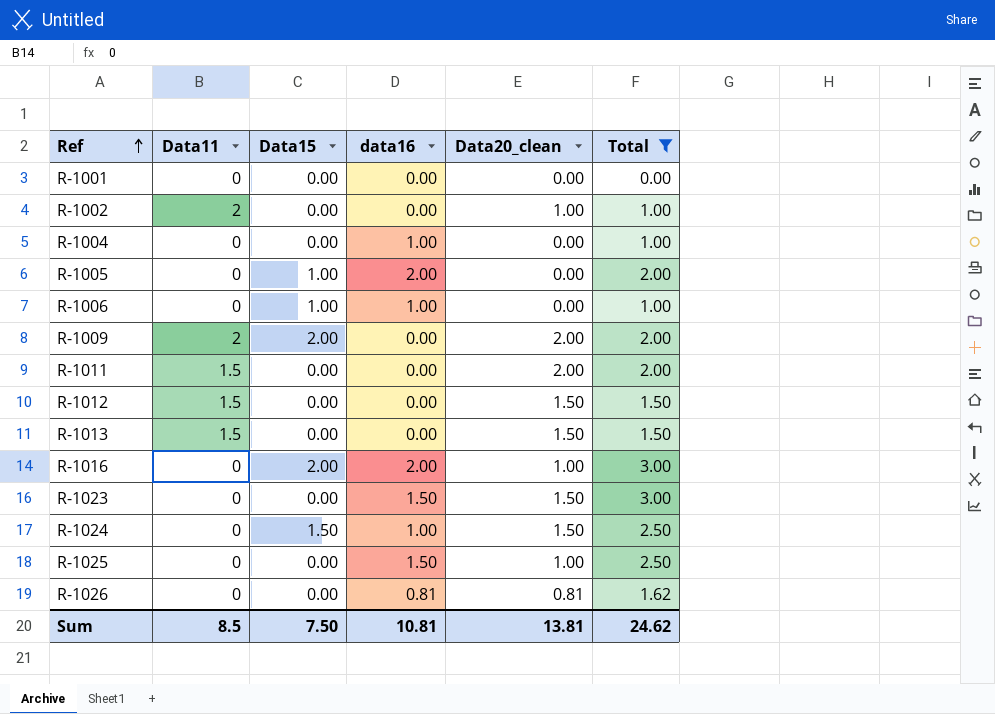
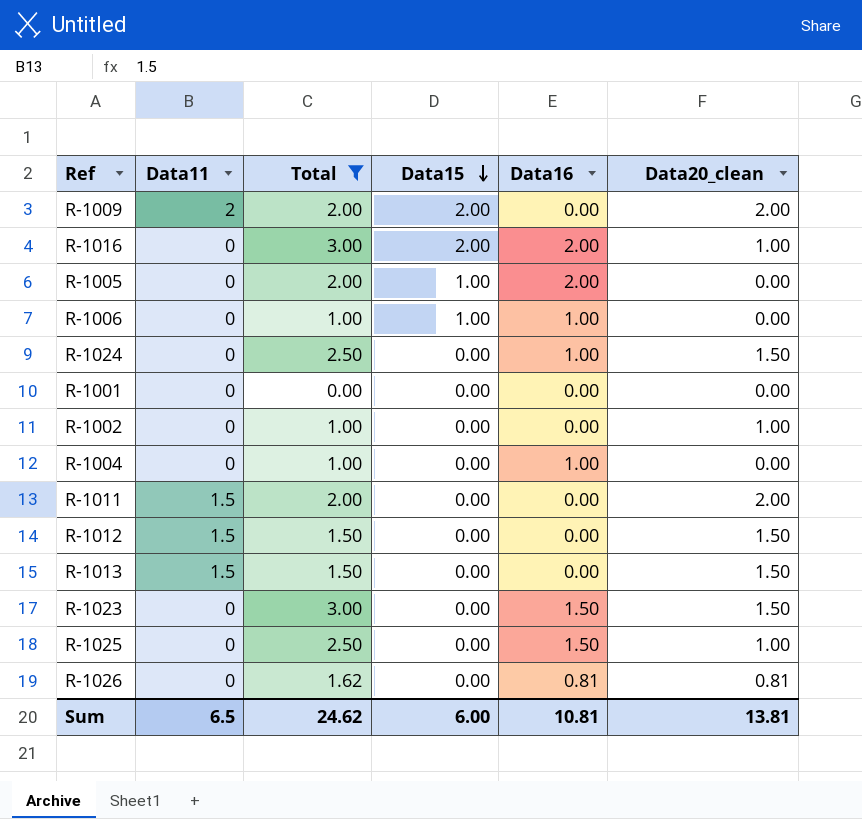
row order: Ref ascending -> Data15 descending
column Total | position: 6 -> 3
column name: data16 -> Data16
R-1024 | Data15: 1.50 -> 0.00
R-1002 | Data11: 2 -> 0
Sum | Data11: 8.5 -> 6.5
Sum | Data15: 7.50 -> 6.00

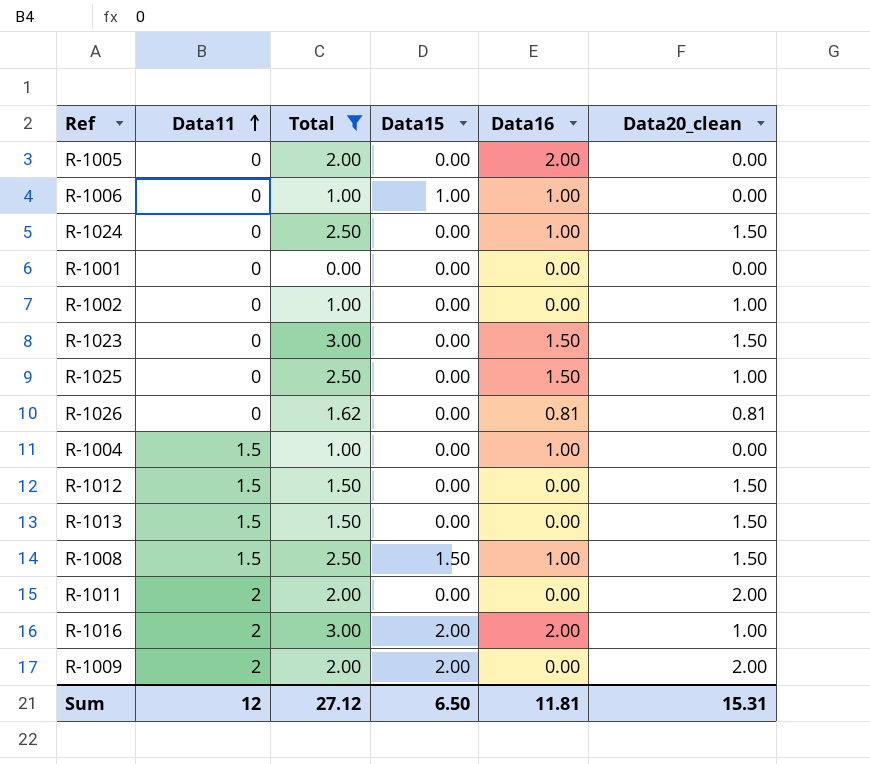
row order: Data15 descending -> Data11 ascending
R-1005 | Data15: 1.00 -> 0.00
R-1004 | Data11: 0 -> 1.5
row R-1008: none -> 1.5 | 2.50 | 1.50 | 1.00 | 1.50
R-1011 | Data11: 1.5 -> 2
R-1016 | Data11: 0 -> 2
Sum | Data11: 6.5 -> 12
Sum | Total: 24.62 -> 27.12
Sum | Data15: 6.00 -> 6.50
Sum | Data16: 10.81 -> 11.81
Sum | Data20_clean: 13.81 -> 15.31

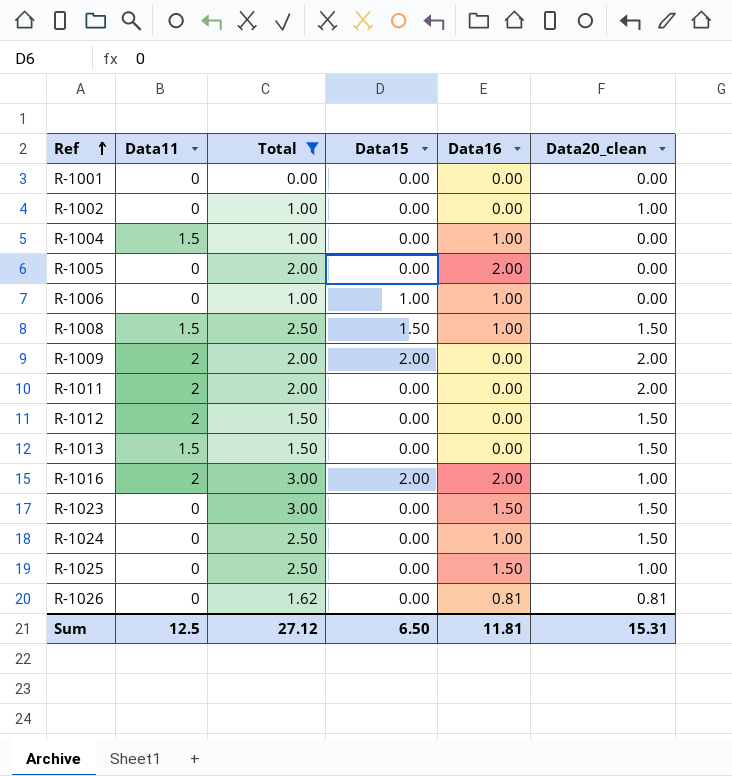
row order: Data11 ascending -> Ref ascending
R-1012 | Data11: 1.5 -> 2
Sum | Data11: 12 -> 12.5

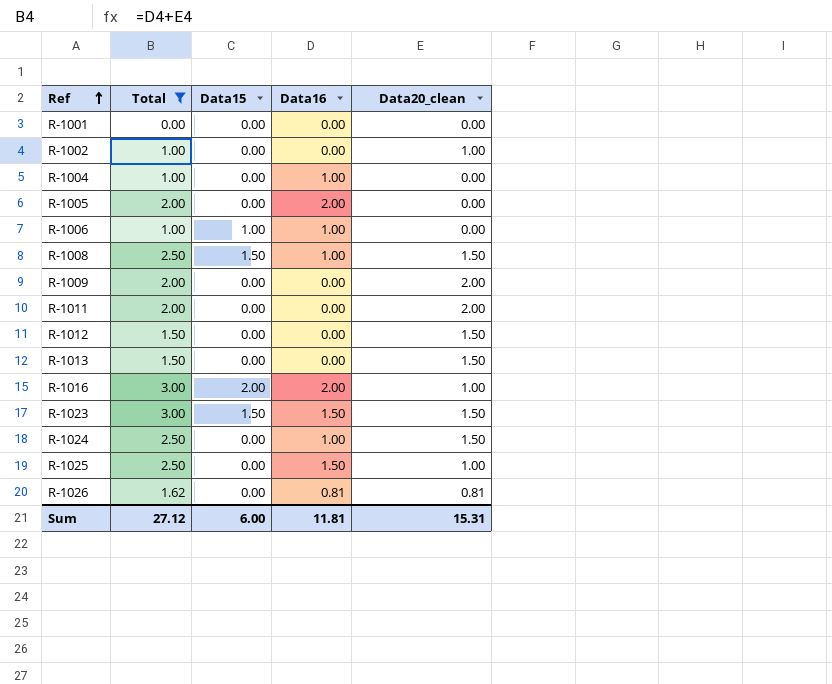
column Data11 | position: 2 -> none
R-1009 | Data15: 2.00 -> 0.00
R-1023 | Data15: 0.00 -> 1.50
Sum | Data15: 6.50 -> 6.00

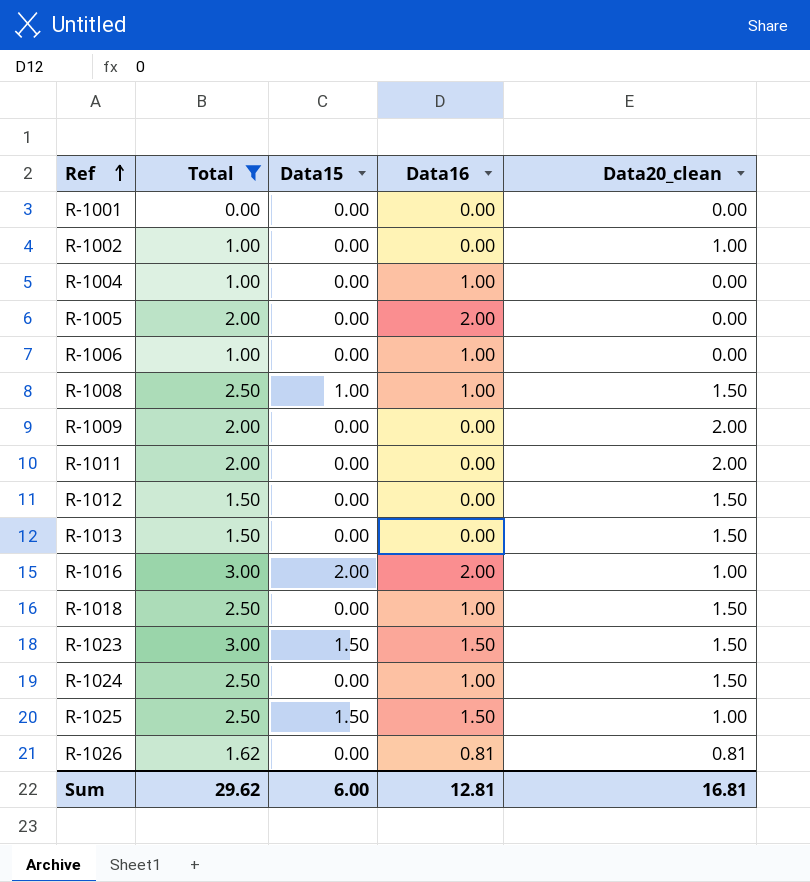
R-1006 | Data15: 1.00 -> 0.00
R-1008 | Data15: 1.50 -> 1.00
row R-1018: none -> 2.50 | 0.00 | 1.00 | 1.50
R-1025 | Data15: 0.00 -> 1.50
Sum | Total: 27.12 -> 29.62
Sum | Data16: 11.81 -> 12.81
Sum | Data20_clean: 15.31 -> 16.81

